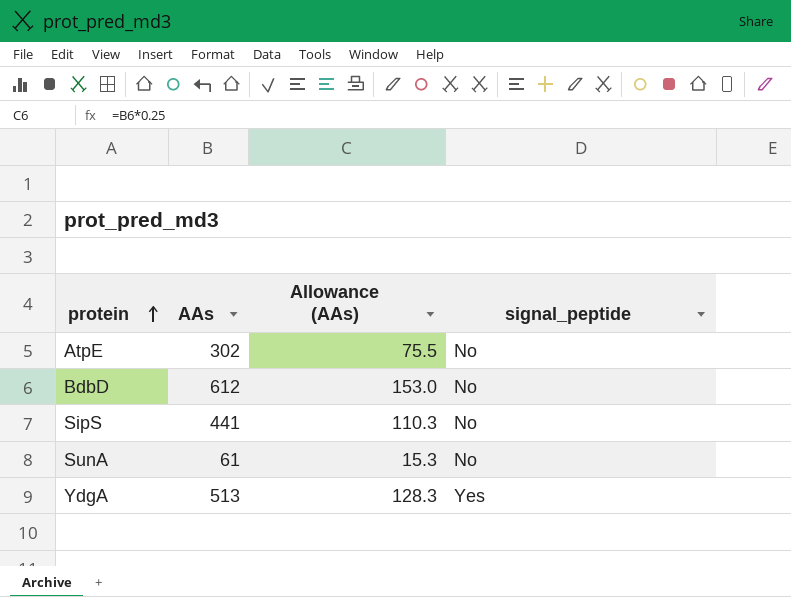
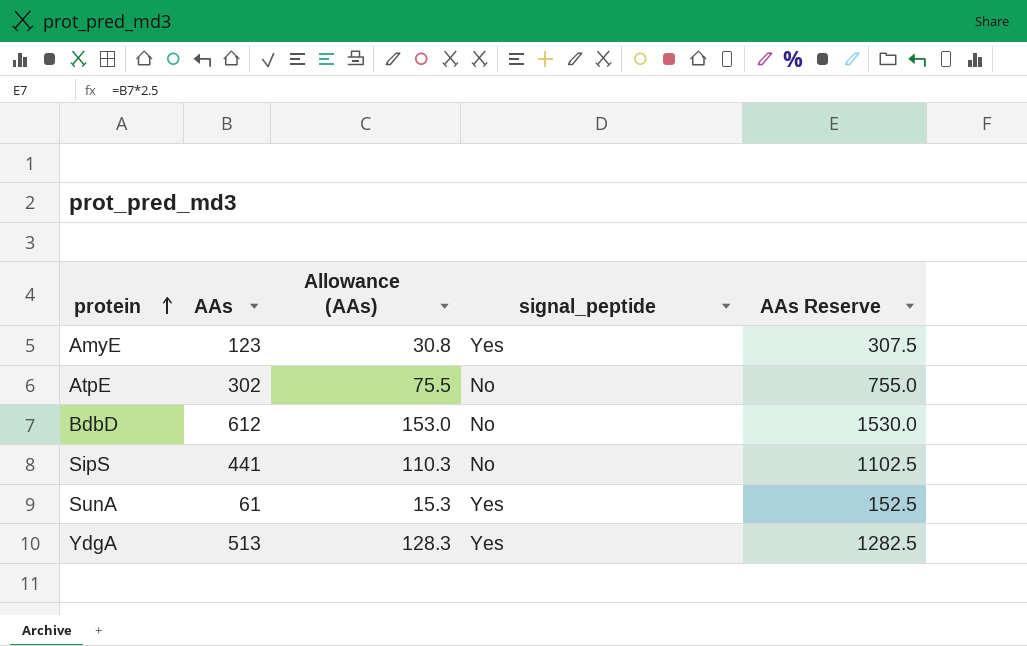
column AAs Reserve | formula: none -> [AAs] * 2.5
row AmyE: none -> 123 | 30.8 | Yes | 307.5
SunA | signal_peptide: No -> Yes

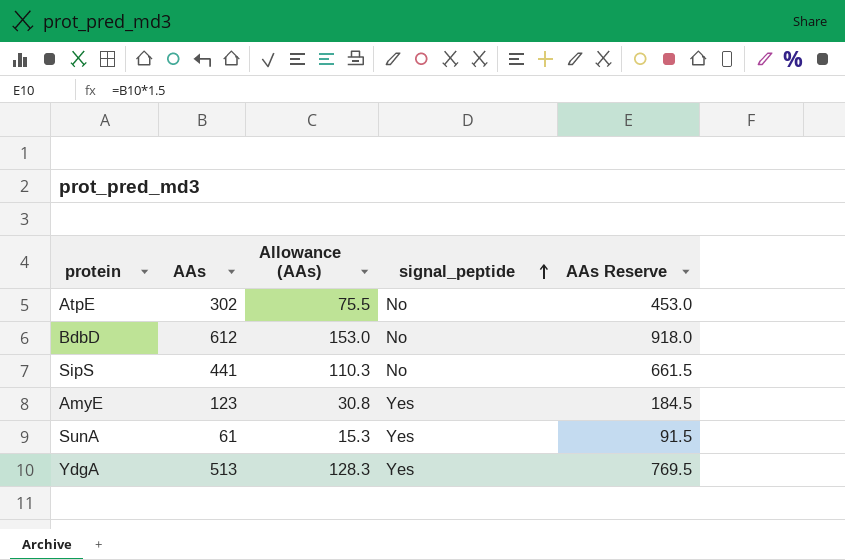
row order: protein ascending -> signal_peptide ascending
column AAs Reserve | formula: [AAs] * 2.5 -> [AAs] * 1.5

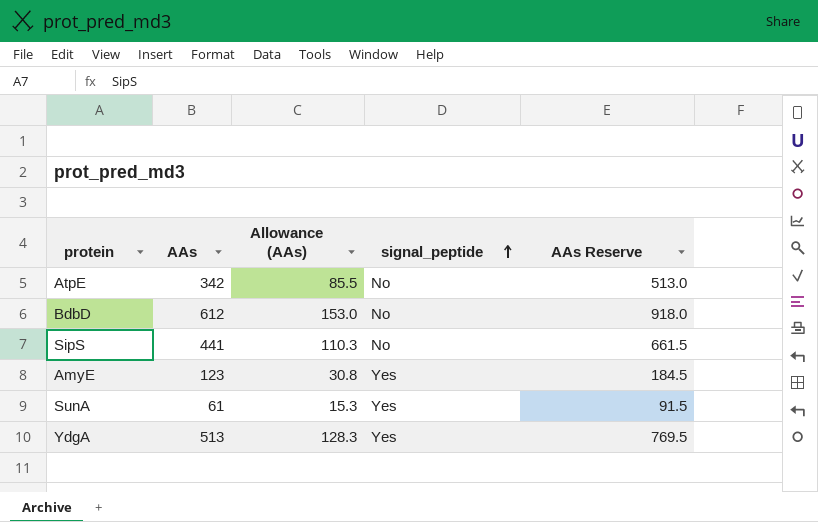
AtpE | AAs: 302 -> 342
AtpE | Allowance (AAs): 75.5 -> 85.5
AtpE | AAs Reserve: 453.0 -> 513.0

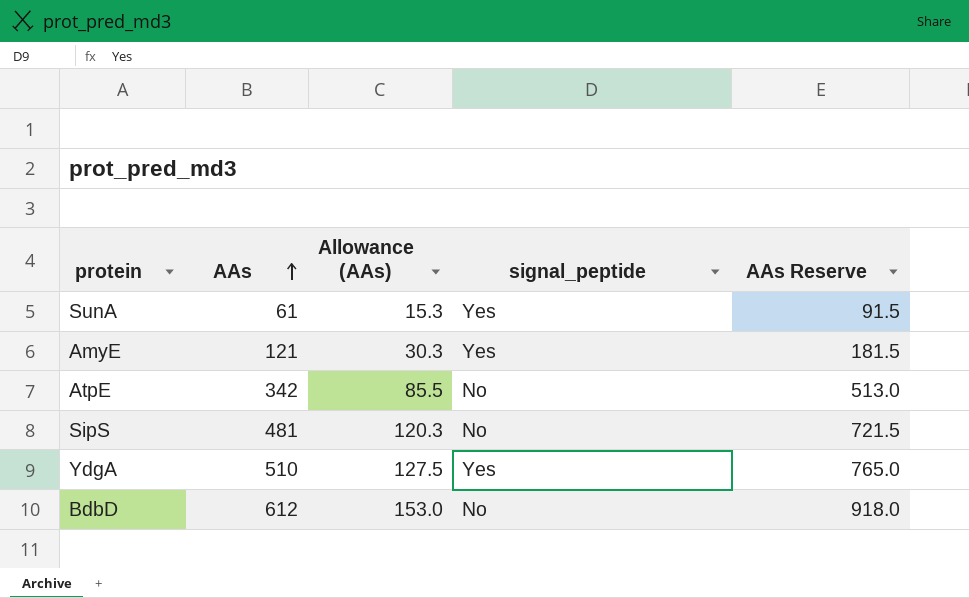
row order: signal_peptide ascending -> AAs ascending
AmyE | AAs: 123 -> 121
AmyE | Allowance (AAs): 30.8 -> 30.3
AmyE | AAs Reserve: 184.5 -> 181.5
SipS | AAs: 441 -> 481
SipS | Allowance (AAs): 110.3 -> 120.3
SipS | AAs Reserve: 661.5 -> 721.5
YdgA | AAs: 513 -> 510
YdgA | Allowance (AAs): 128.3 -> 127.5
YdgA | AAs Reserve: 769.5 -> 765.0

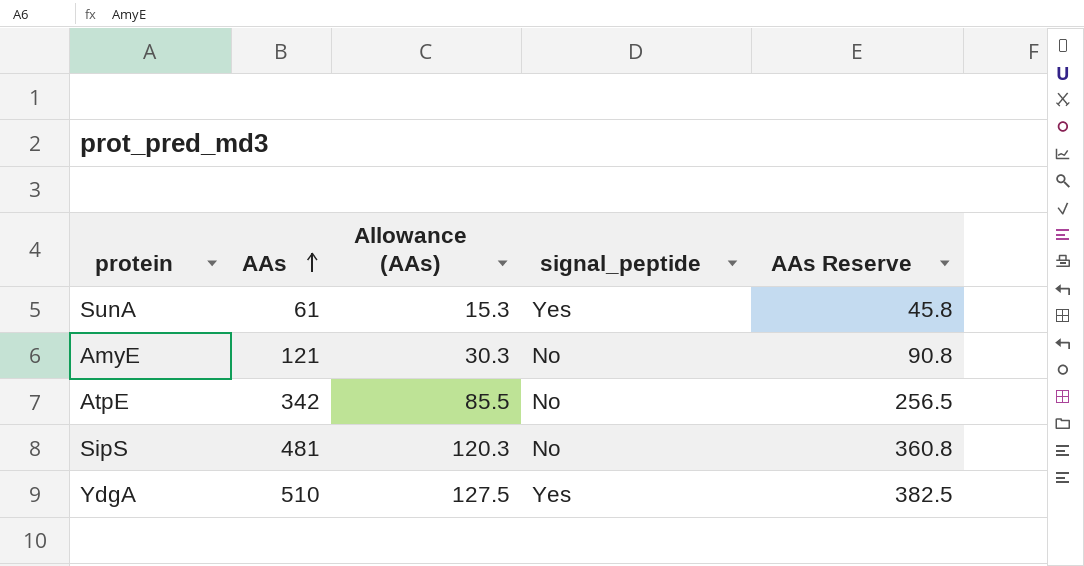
column AAs Reserve | formula: [AAs] * 1.5 -> [AAs] * 0.75
row BdbD: 612 | 153.0 | No | 918.0 -> none
AmyE | signal_peptide: Yes -> No

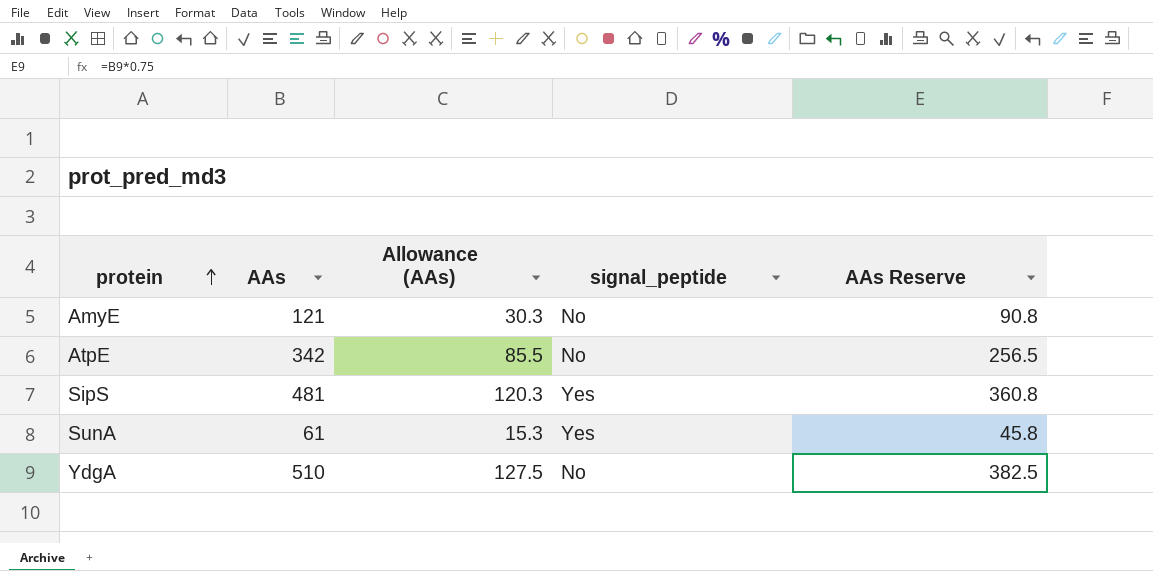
row order: AAs ascending -> protein ascending
SipS | signal_peptide: No -> Yes
YdgA | signal_peptide: Yes -> No

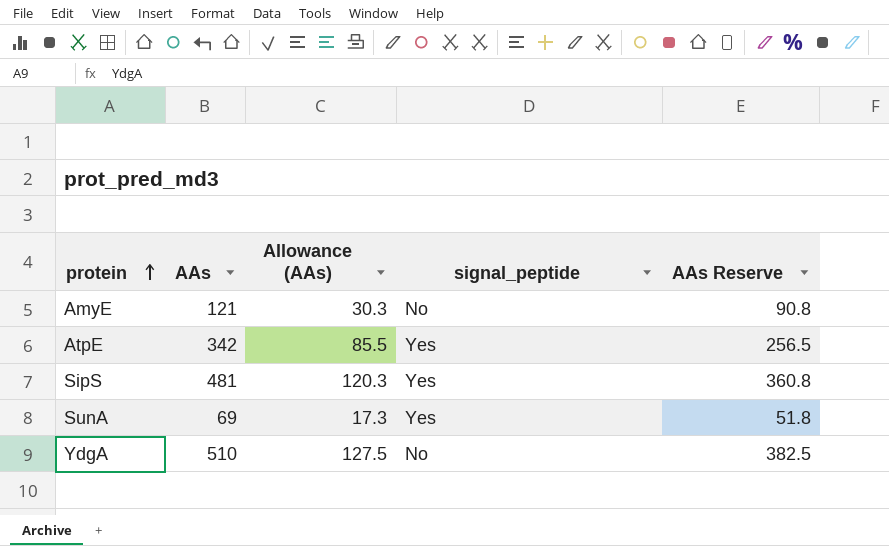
AtpE | signal_peptide: No -> Yes
SunA | AAs: 61 -> 69
SunA | Allowance (AAs): 15.3 -> 17.3
SunA | AAs Reserve: 45.8 -> 51.8

